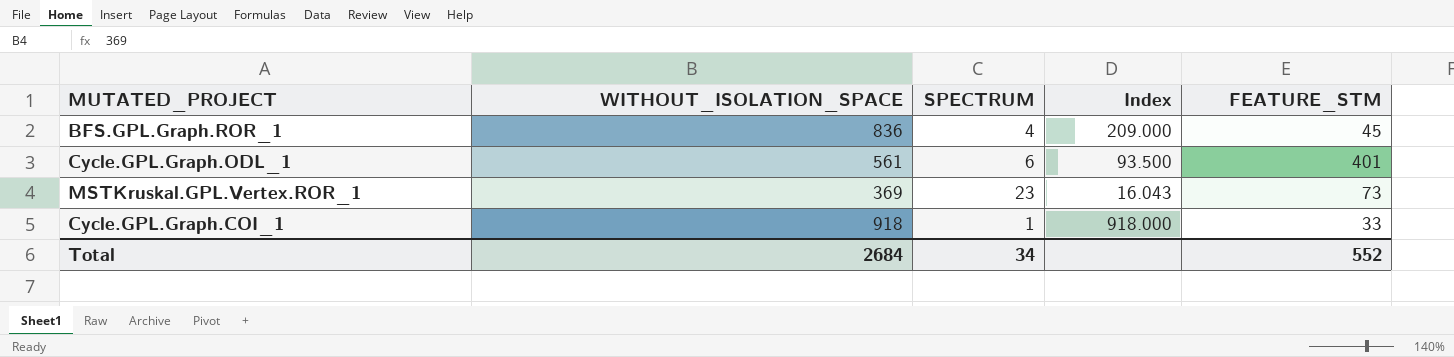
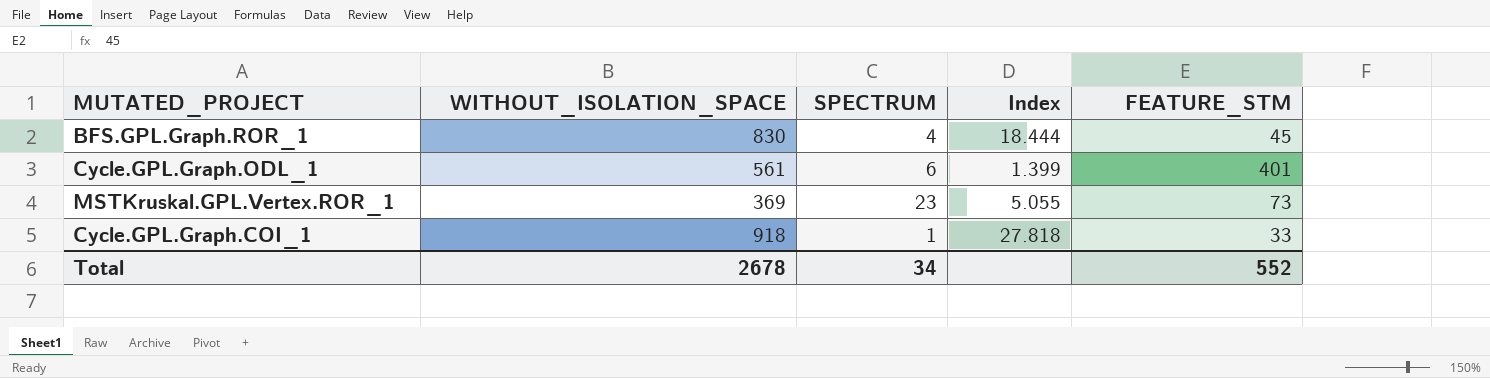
column Index | formula: [WITHOUT_ISOLATION_SPACE] / [SPECTRUM] -> [WITHOUT_ISOLATION_SPACE] / [FEATURE_STM]
BFS.GPL.Graph.ROR_1 | WITHOUT_ISOLATION_SPACE: 836 -> 830
Total | WITHOUT_ISOLATION_SPACE: 2684 -> 2678

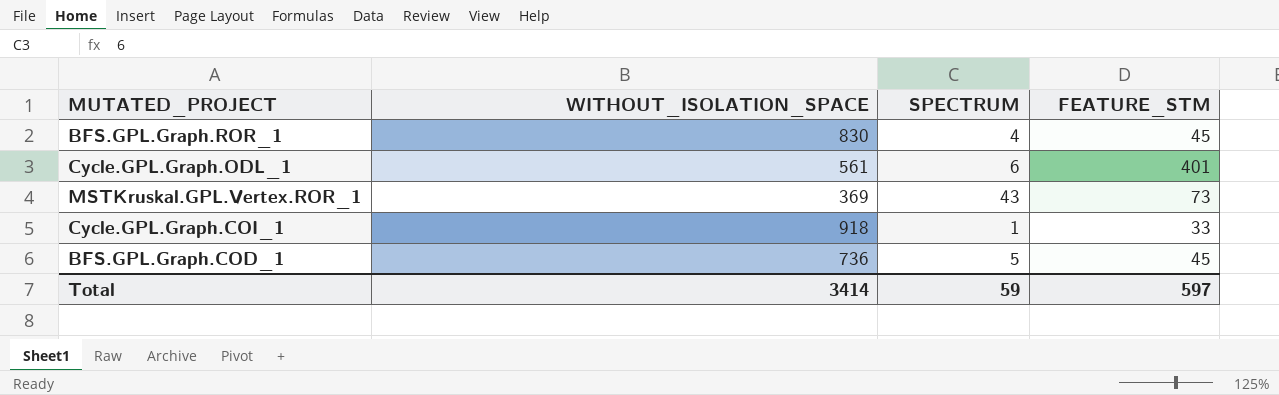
column Index | formula: [WITHOUT_ISOLATION_SPACE] / [FEATURE_STM] -> none
MSTKruskal.GPL.Vertex.ROR_1 | SPECTRUM: 23 -> 43
row BFS.GPL.Graph.COD_1: none -> 736 | 5 | 45
Total | WITHOUT_ISOLATION_SPACE: 2678 -> 3414
Total | SPECTRUM: 34 -> 59
Total | FEATURE_STM: 552 -> 597

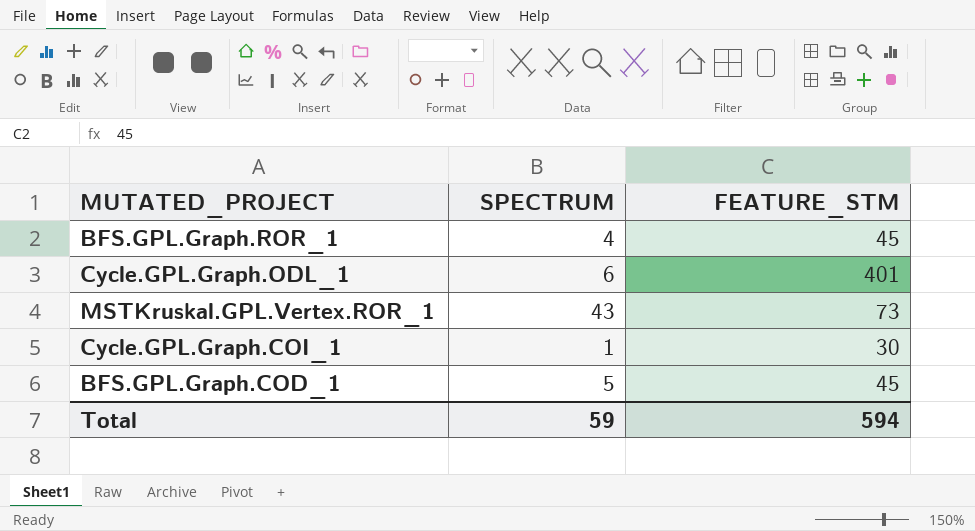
column WITHOUT_ISOLATION_SPACE | position: 2 -> none
Cycle.GPL.Graph.COI_1 | FEATURE_STM: 33 -> 30
Total | FEATURE_STM: 597 -> 594

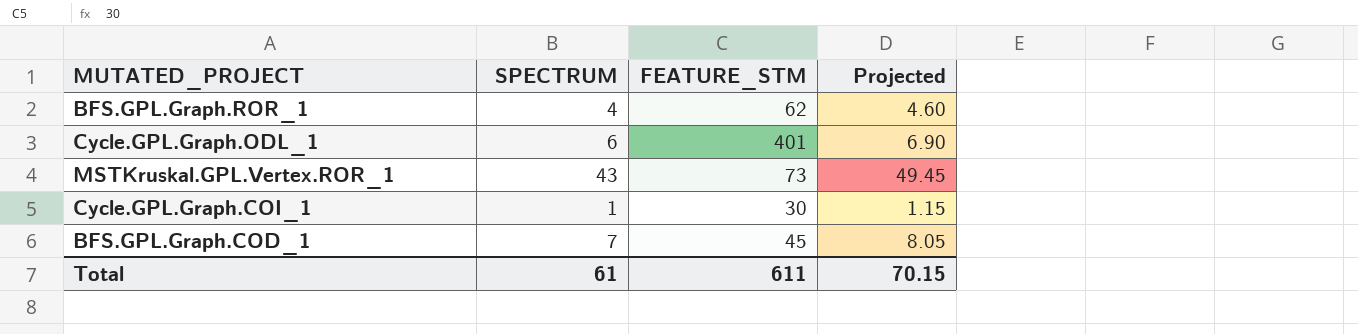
column Projected | formula: none -> [SPECTRUM] * 1.15
BFS.GPL.Graph.ROR_1 | FEATURE_STM: 45 -> 62
BFS.GPL.Graph.COD_1 | SPECTRUM: 5 -> 7
Total | SPECTRUM: 59 -> 61
Total | FEATURE_STM: 594 -> 611

